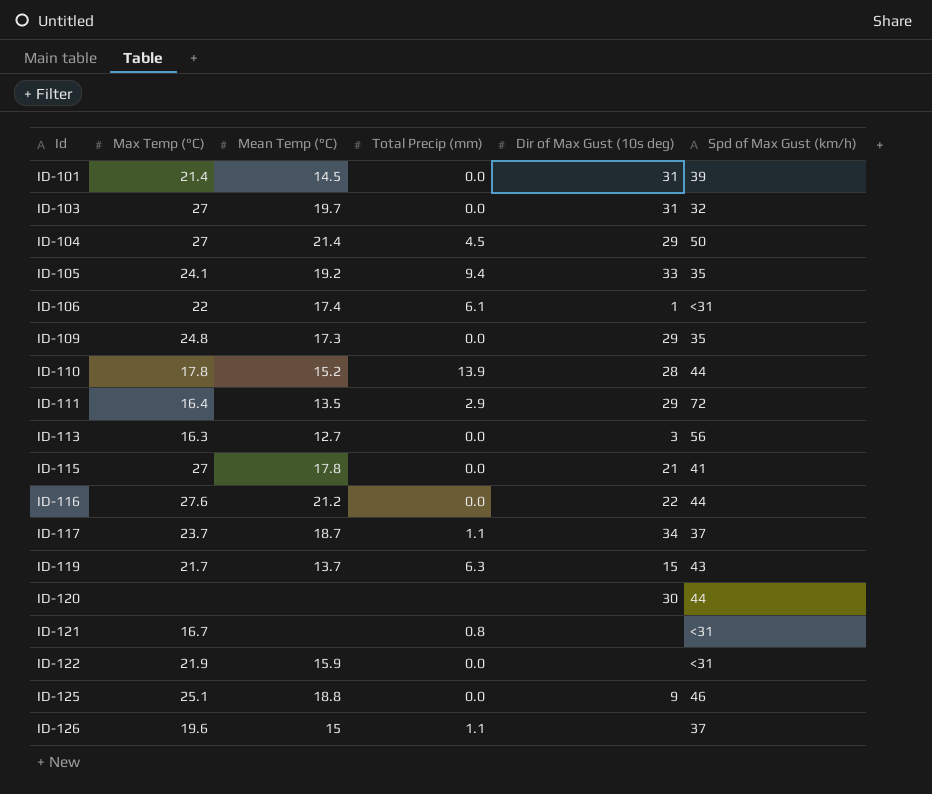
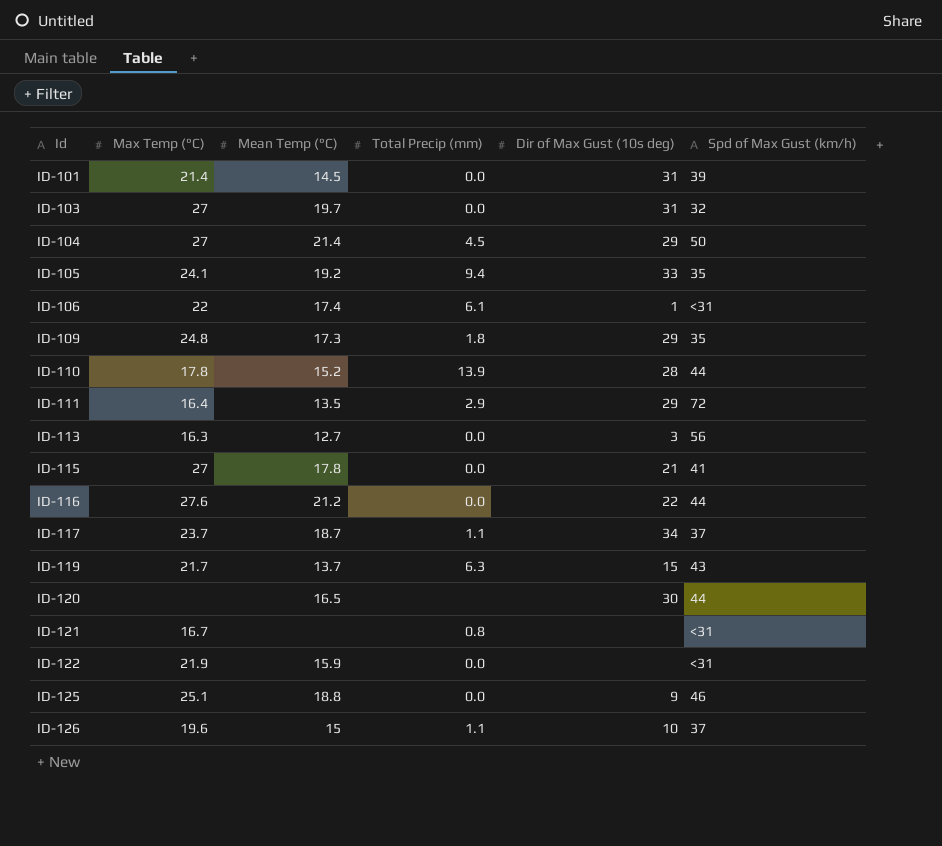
ID-109 | Total Precip (mm): 0.0 -> 1.8
ID-120 | Mean Temp (°C): none -> 16.5
ID-126 | Dir of Max Gust (10s deg): none -> 10

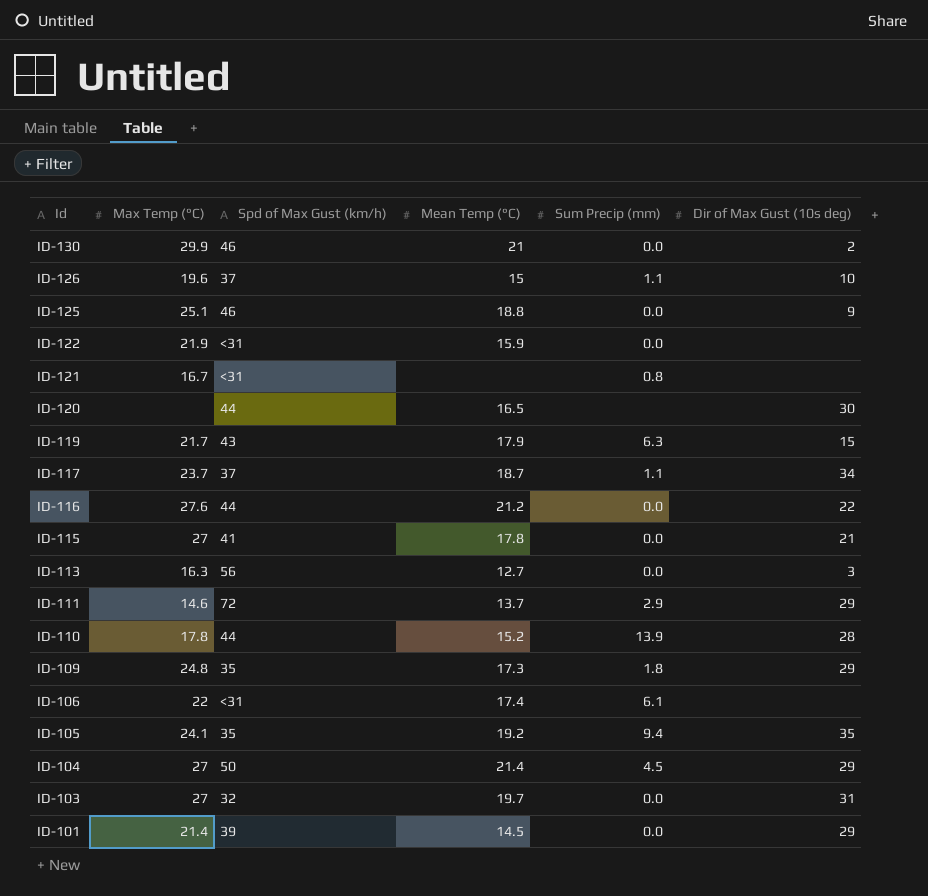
row order: Id ascending -> Id descending
column Spd of Max Gust (km/h) | position: 6 -> 3
column name: Total Precip (mm) -> Sum Precip (mm)
row ID-130: none -> 29.9 | 46 | 21 | 0.0 | 2
ID-119 | Mean Temp (°C): 13.7 -> 17.9
ID-111 | Max Temp (°C): 16.4 -> 14.6
ID-111 | Mean Temp (°C): 13.5 -> 13.7
ID-106 | Dir of Max Gust (10s deg): 1 -> none
ID-105 | Dir of Max Gust (10s deg): 33 -> 35
ID-101 | Dir of Max Gust (10s deg): 31 -> 29

